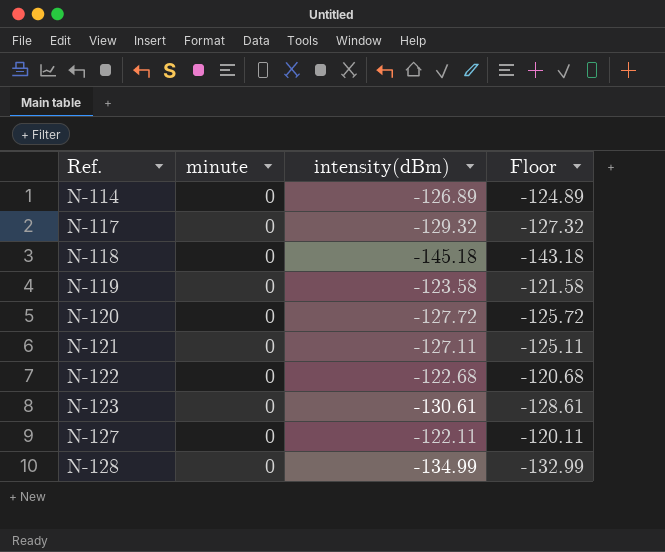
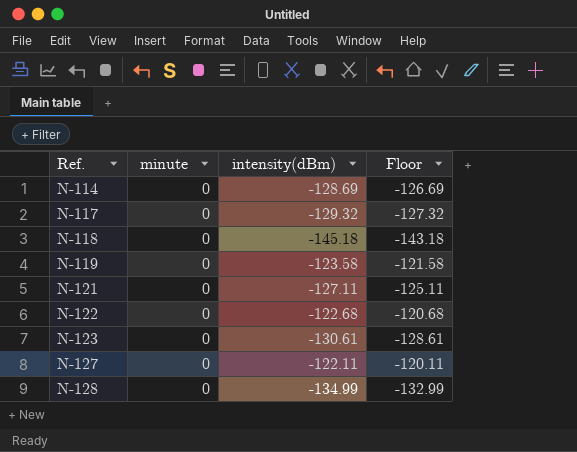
row N-120: 0 | -127.72 | -125.72 -> none
N-114 | intensity(dBm): -126.89 -> -128.69
N-114 | Floor: -124.89 -> -126.69

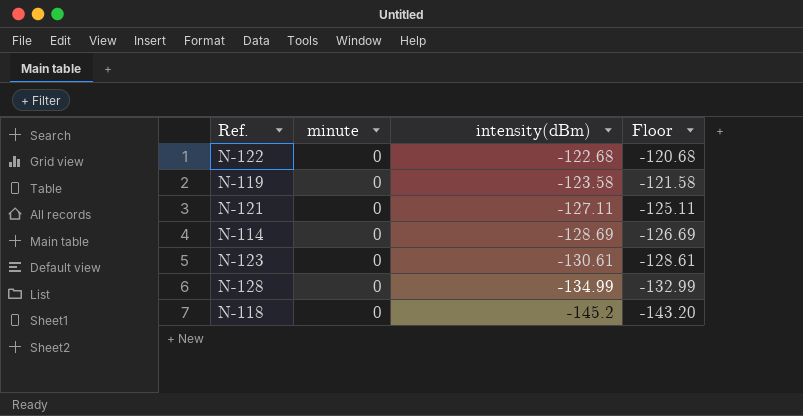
row order: Ref. ascending -> intensity(dBm) descending
row N-117: 0 | -129.32 | -127.32 -> none
row N-127: 0 | -122.11 | -120.11 -> none
N-118 | intensity(dBm): -145.18 -> -145.2
N-118 | Floor: -143.18 -> -143.20

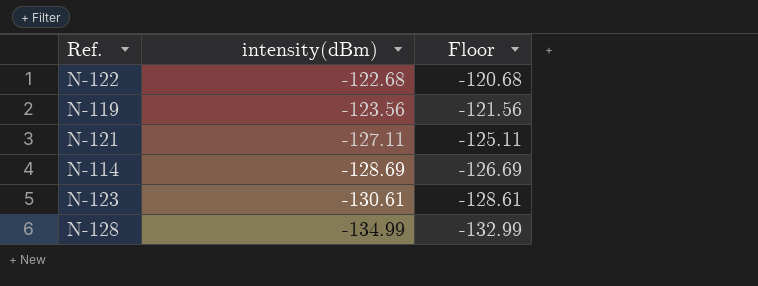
column minute | position: 2 -> none
row N-118: 0 | -145.2 | -143.20 -> none
N-119 | intensity(dBm): -123.58 -> -123.56
N-119 | Floor: -121.58 -> -121.56

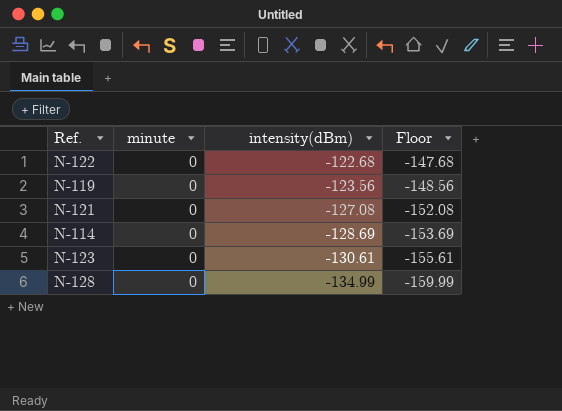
column minute | position: none -> 2
column Floor | formula: [intensity(dBm)] + 2 -> [intensity(dBm)] - 25
N-121 | intensity(dBm): -127.11 -> -127.08

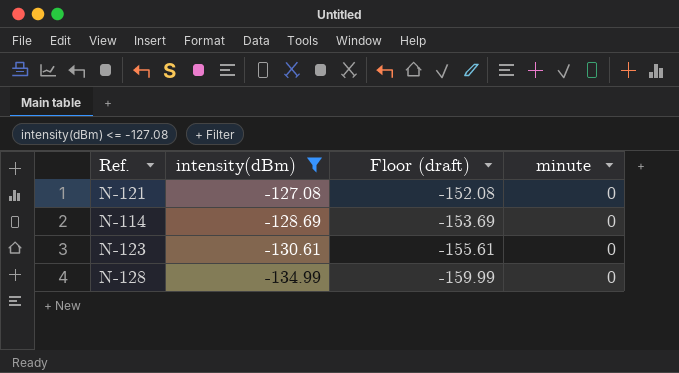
filter: none -> intensity(dBm) <= -127.08
column name: Floor -> Floor (draft)
column minute | position: 2 -> 4

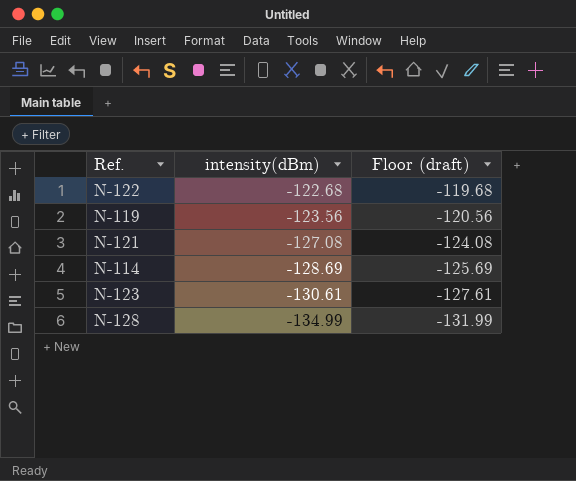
filter: intensity(dBm) <= -127.08 -> none
column minute | position: 4 -> none
column Floor (draft) | formula: [intensity(dBm)] - 25 -> [intensity(dBm)] + 3

